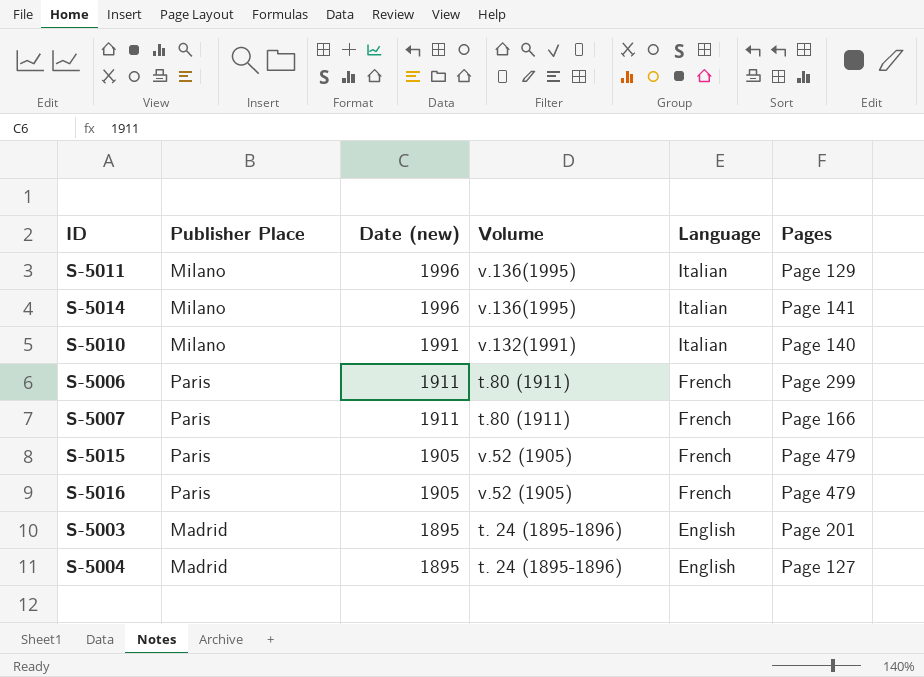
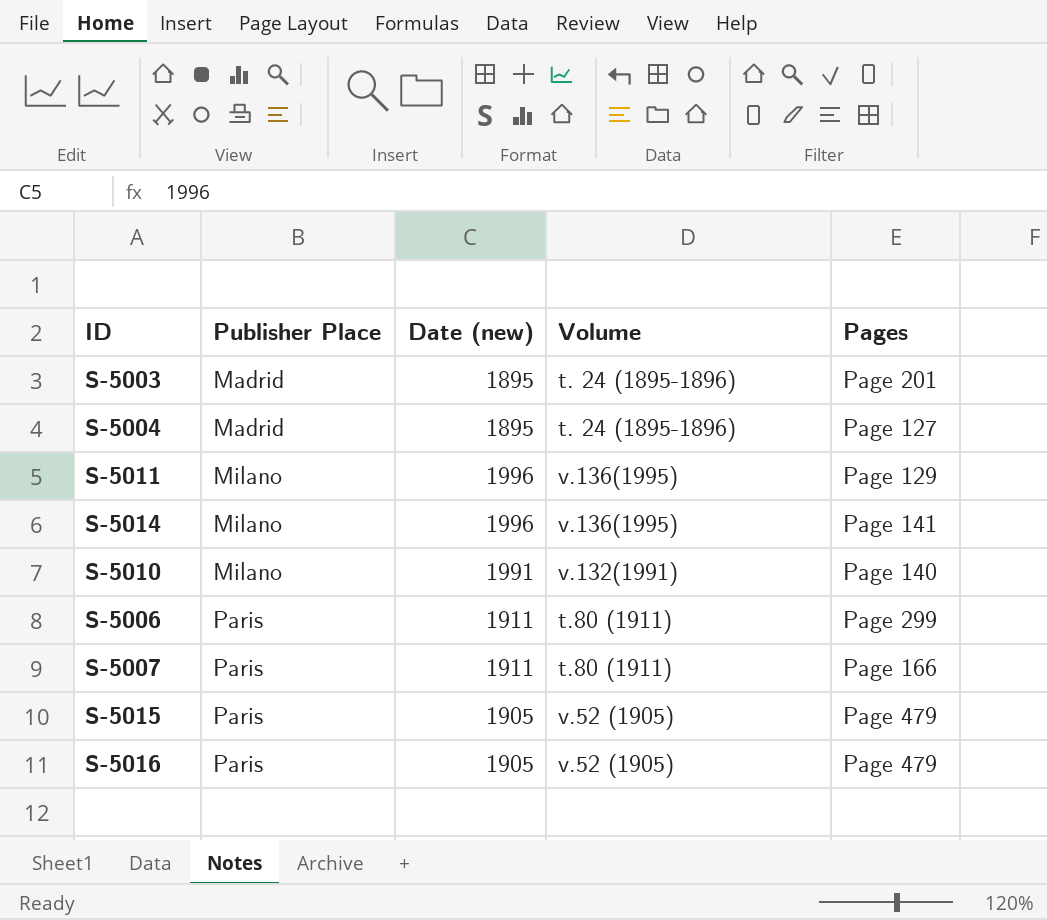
row order: Date (new) descending -> Publisher Place ascending
column Language | position: 5 -> none

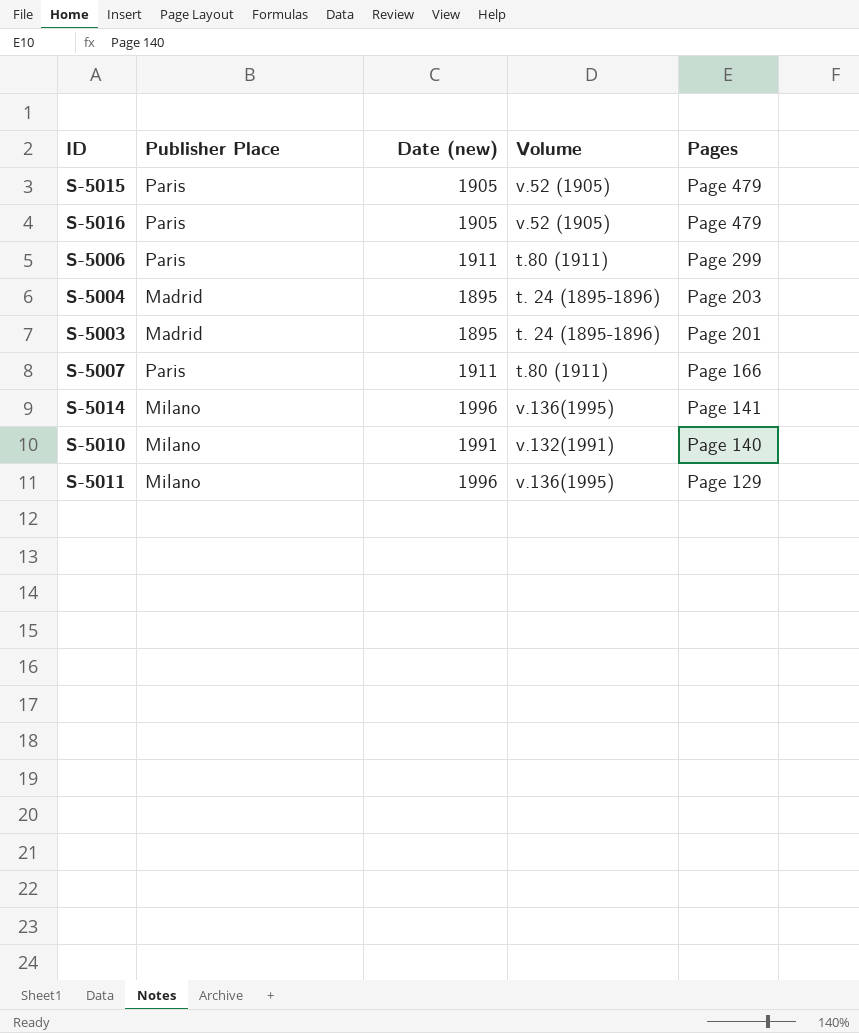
row order: Publisher Place ascending -> Pages descending
S-5004 | Pages: Page 127 -> Page 203

